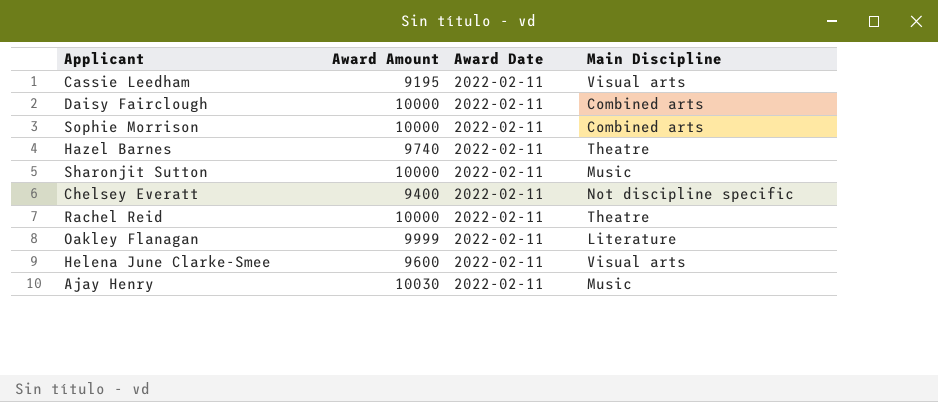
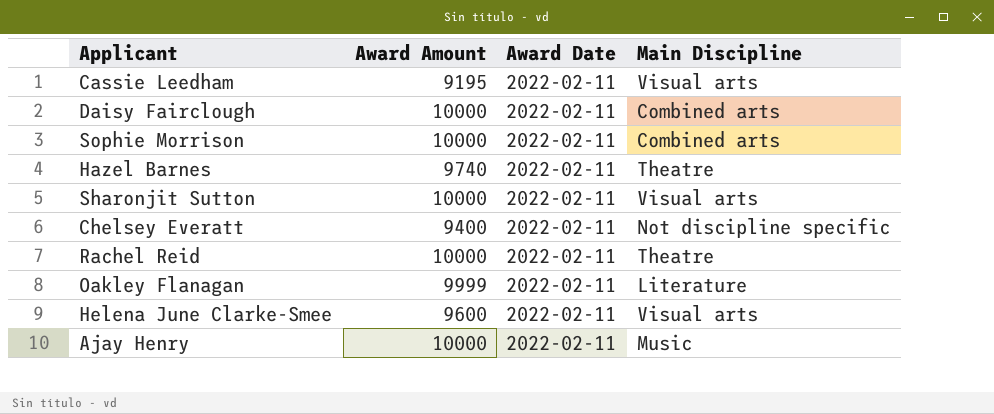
Sharonjit Sutton | Main Discipline: Music -> Visual arts
Ajay Henry | Award Amount: 10030 -> 10000

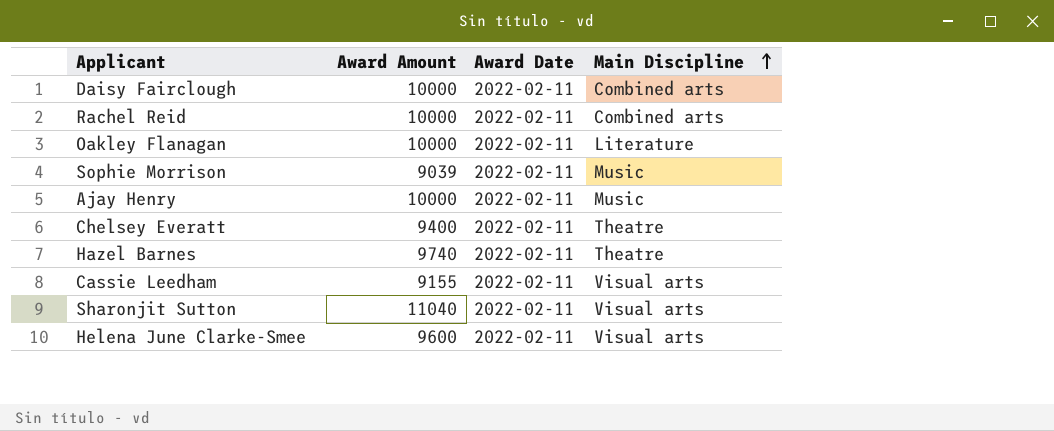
row order: none -> Main Discipline ascending
Rachel Reid | Main Discipline: Theatre -> Combined arts
Oakley Flanagan | Award Amount: 9999 -> 10000
Sophie Morrison | Award Amount: 10000 -> 9039
Sophie Morrison | Main Discipline: Combined arts -> Music
Chelsey Everatt | Main Discipline: Not discipline specific -> Theatre
Cassie Leedham | Award Amount: 9195 -> 9155
Sharonjit Sutton | Award Amount: 10000 -> 11040

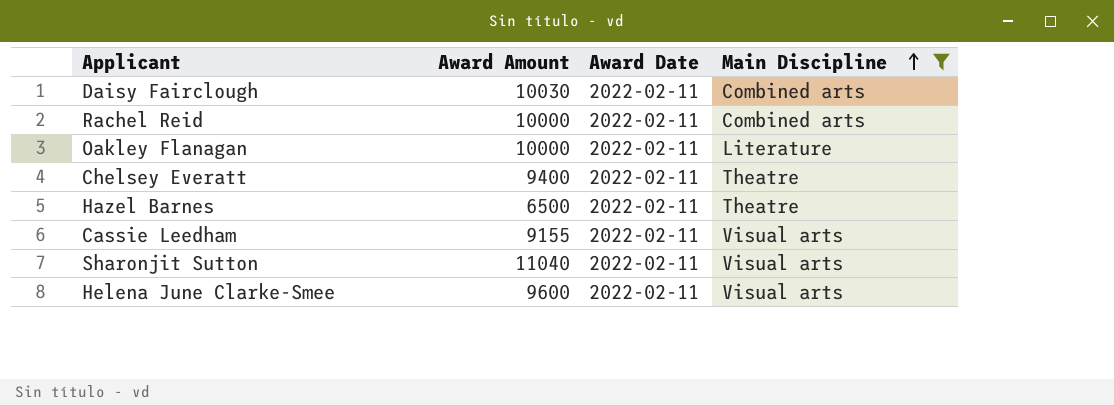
filter: none -> Main Discipline != Music
Daisy Fairclough | Award Amount: 10000 -> 10030
Hazel Barnes | Award Amount: 9740 -> 6500

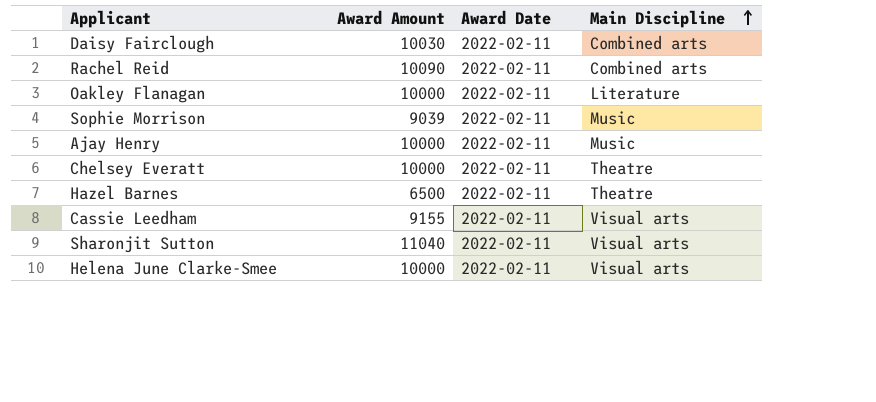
filter: Main Discipline != Music -> none
Rachel Reid | Award Amount: 10000 -> 10090
Chelsey Everatt | Award Amount: 9400 -> 10000
Helena June Clarke-Smee | Award Amount: 9600 -> 10000

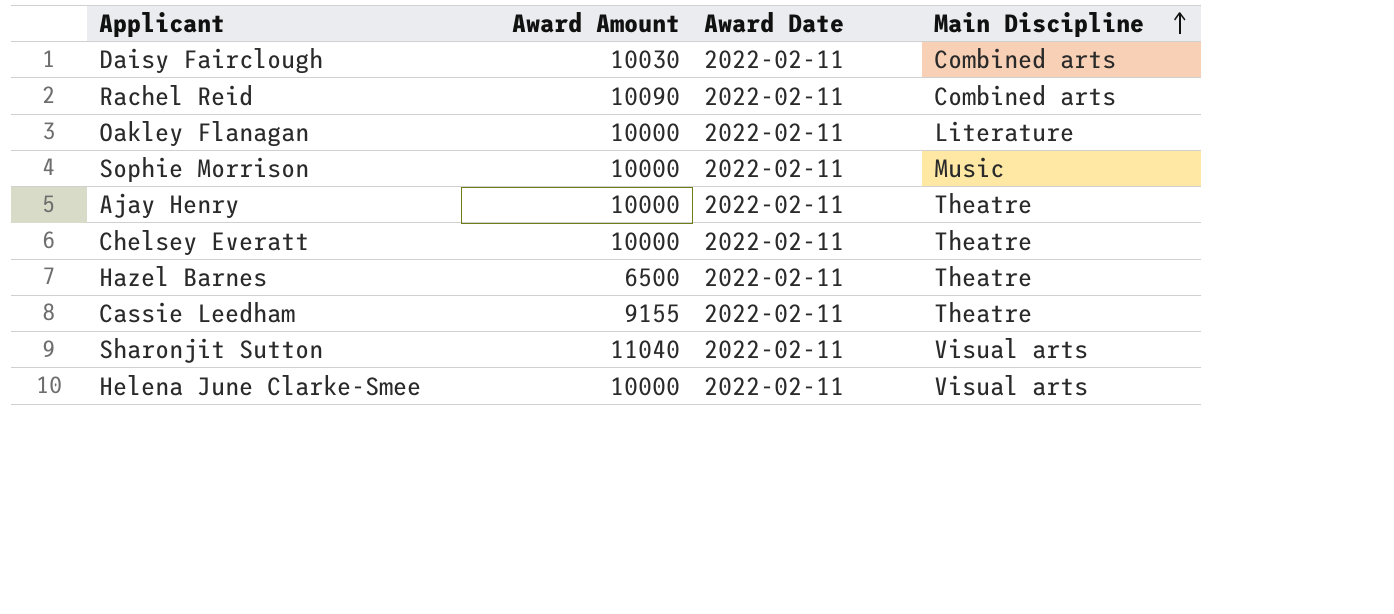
Sophie Morrison | Award Amount: 9039 -> 10000
Ajay Henry | Main Discipline: Music -> Theatre
Cassie Leedham | Main Discipline: Visual arts -> Theatre

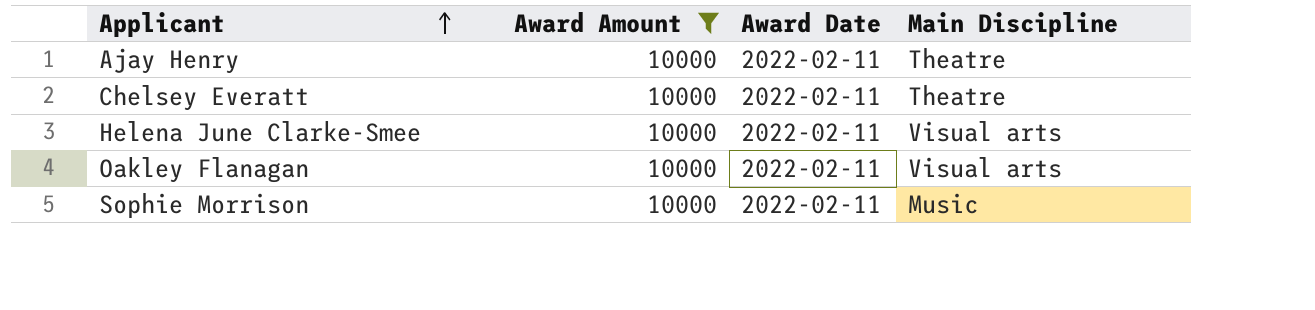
filter: none -> Award Amount = 10000
row order: Main Discipline ascending -> Applicant ascending
Oakley Flanagan | Main Discipline: Literature -> Visual arts

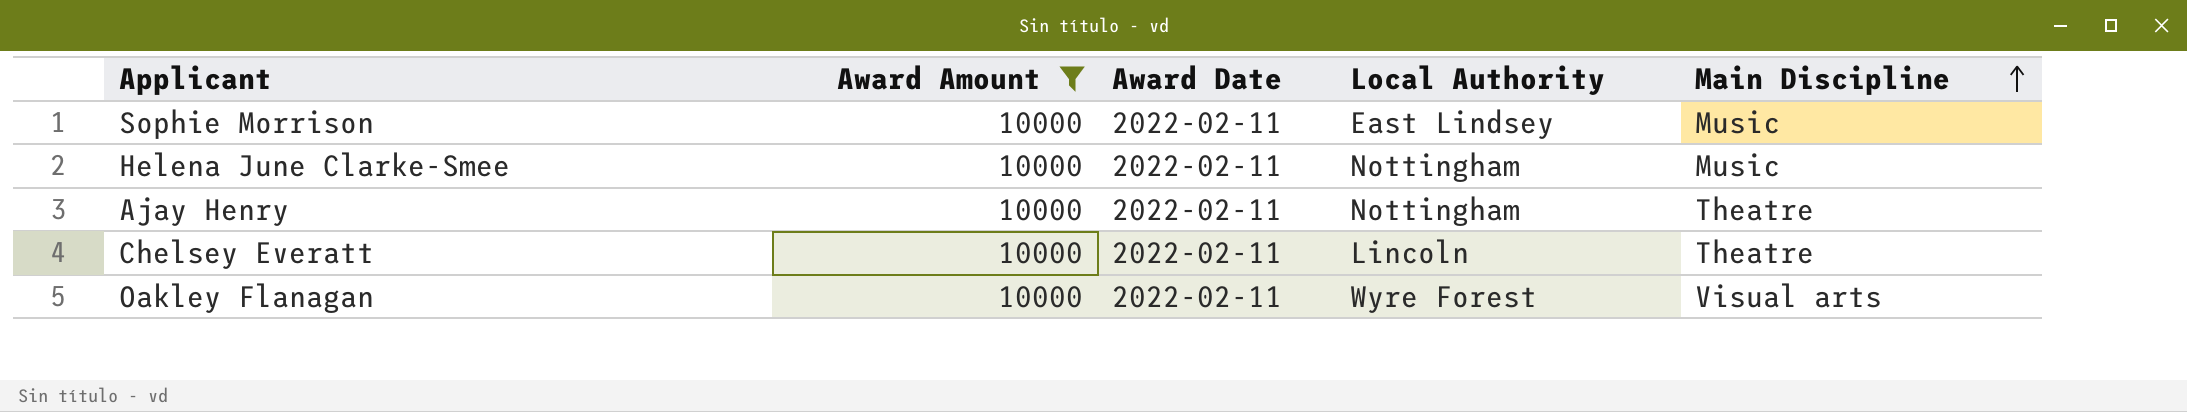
row order: Applicant ascending -> Main Discipline ascending
column Local Authority | position: none -> 4
Helena June Clarke-Smee | Main Discipline: Visual arts -> Music

